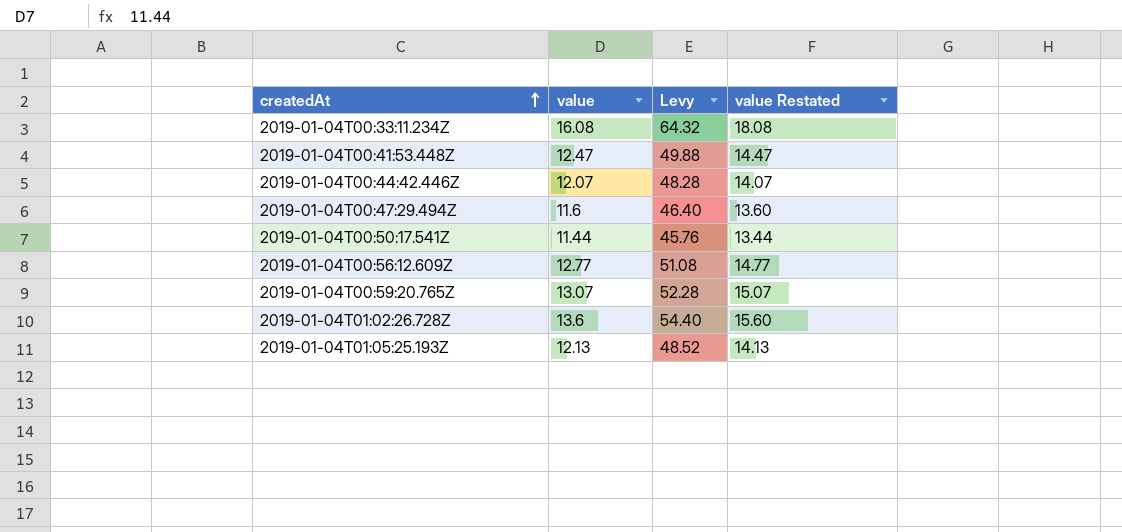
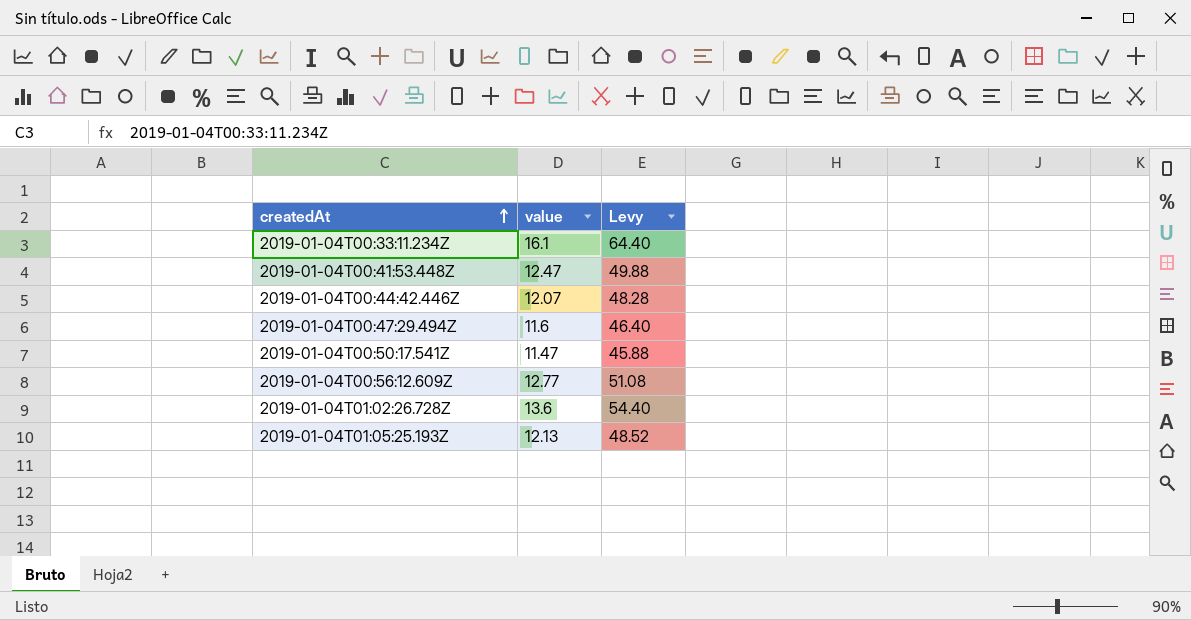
column value Restated | formula: [value] + 2 -> none
row 2019-01-04T00:59:20.765Z: 13.07 | 52.28 | 15.07 -> none
2019-01-04T00:33:11.234Z | value: 16.08 -> 16.1
2019-01-04T00:33:11.234Z | Levy: 64.32 -> 64.40
2019-01-04T00:50:17.541Z | value: 11.44 -> 11.47
2019-01-04T00:50:17.541Z | Levy: 45.76 -> 45.88

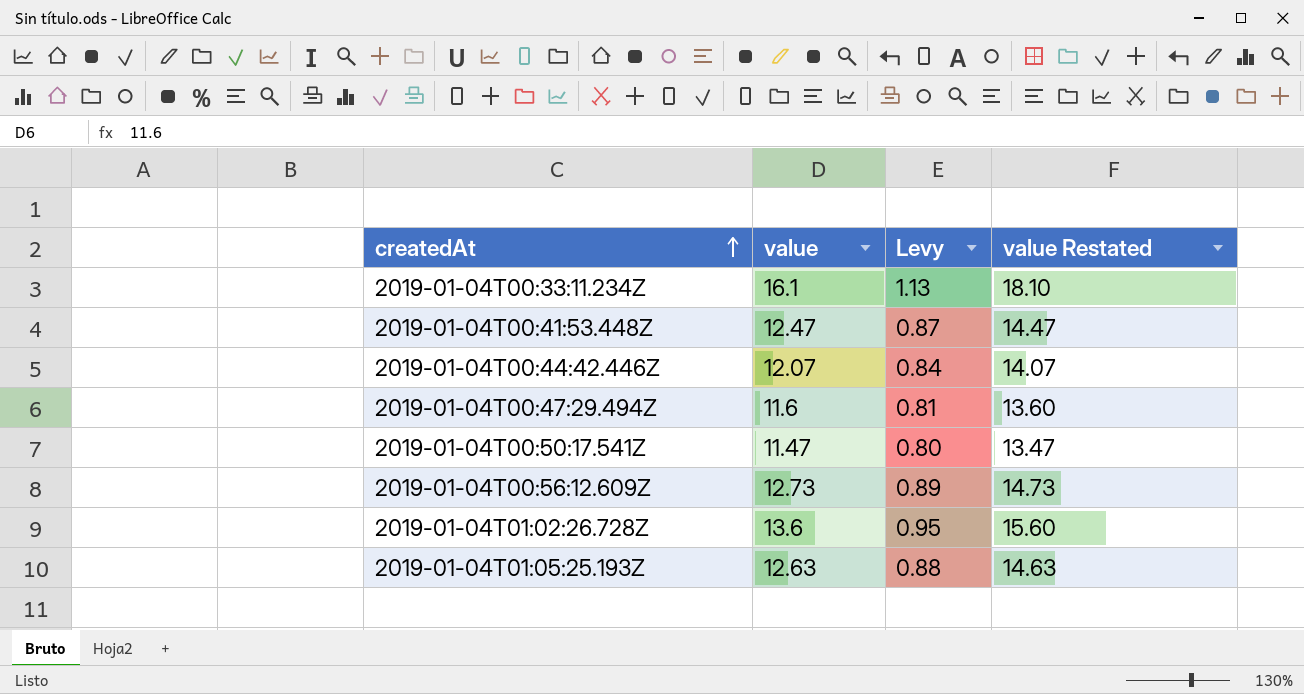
column Levy | formula: [value] * 4 -> [value] * 0.07
column value Restated | formula: none -> [value] + 2
2019-01-04T00:56:12.609Z | value: 12.77 -> 12.73
2019-01-04T01:05:25.193Z | value: 12.13 -> 12.63

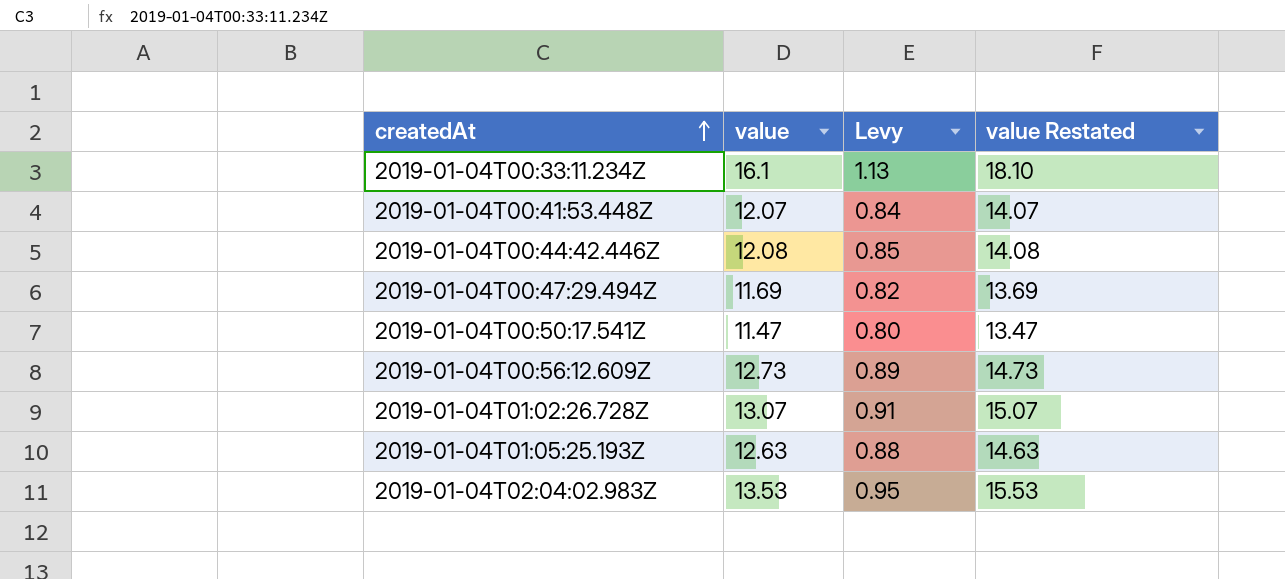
2019-01-04T00:41:53.448Z | value: 12.47 -> 12.07
2019-01-04T00:41:53.448Z | Levy: 0.87 -> 0.84
2019-01-04T00:41:53.448Z | value Restated: 14.47 -> 14.07
2019-01-04T00:44:42.446Z | value: 12.07 -> 12.08
2019-01-04T00:44:42.446Z | Levy: 0.84 -> 0.85
2019-01-04T00:44:42.446Z | value Restated: 14.07 -> 14.08
2019-01-04T00:47:29.494Z | value: 11.6 -> 11.69
2019-01-04T00:47:29.494Z | Levy: 0.81 -> 0.82
2019-01-04T00:47:29.494Z | value Restated: 13.60 -> 13.69
2019-01-04T01:02:26.728Z | value: 13.6 -> 13.07
2019-01-04T01:02:26.728Z | Levy: 0.95 -> 0.91
2019-01-04T01:02:26.728Z | value Restated: 15.60 -> 15.07
row 2019-01-04T02:04:02.983Z: none -> 13.53 | 0.95 | 15.53

